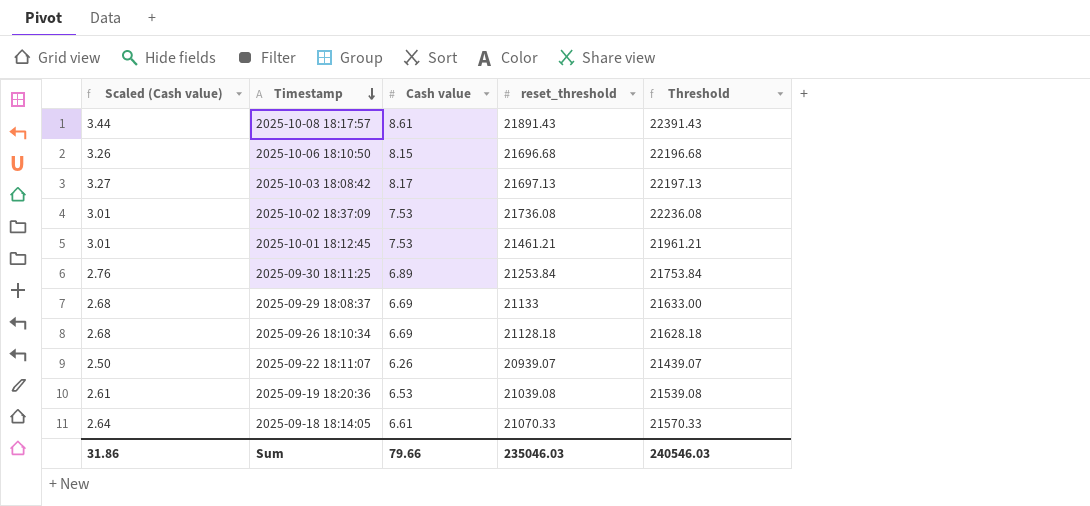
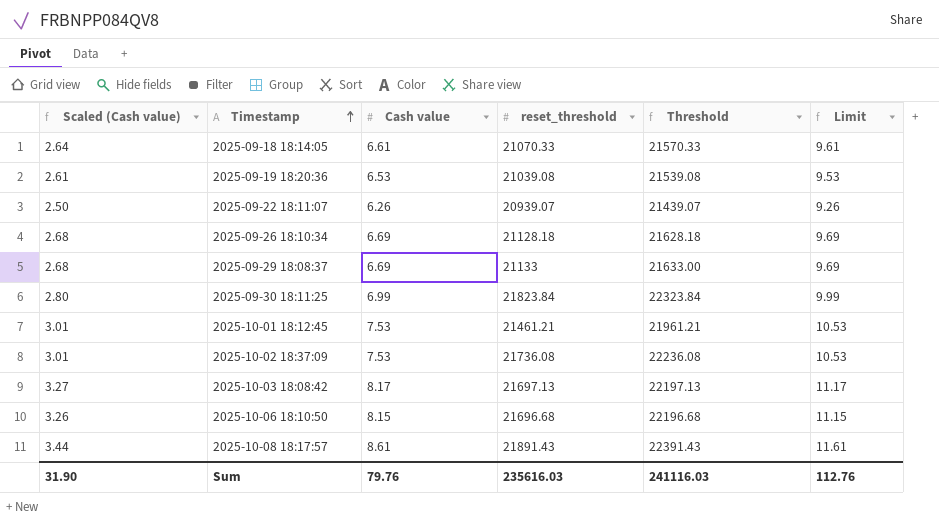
row order: Timestamp descending -> Timestamp ascending
column Limit | formula: none -> [Cash value] + 3
2025-09-30 18:11:25 | Scaled (Cash value): 2.76 -> 2.80
2025-09-30 18:11:25 | Cash value: 6.89 -> 6.99
2025-09-30 18:11:25 | reset_threshold: 21253.84 -> 21823.84
2025-09-30 18:11:25 | Threshold: 21753.84 -> 22323.84
Sum | Scaled (Cash value): 31.86 -> 31.90
Sum | Cash value: 79.66 -> 79.76
Sum | reset_threshold: 235046.03 -> 235616.03
Sum | Threshold: 240546.03 -> 241116.03

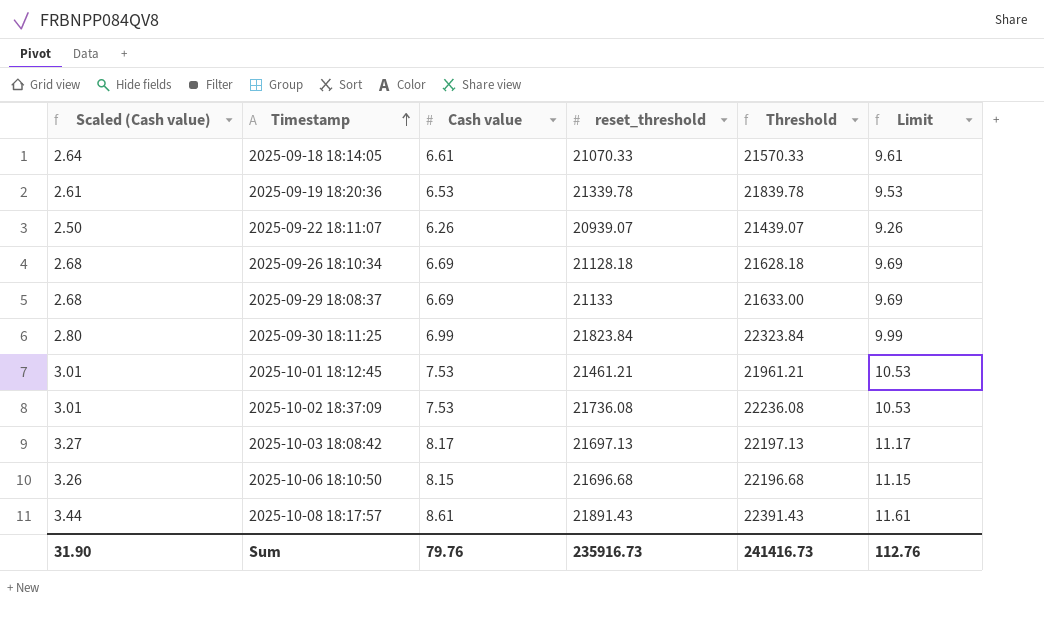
2025-09-19 18:20:36 | reset_threshold: 21039.08 -> 21339.78
2025-09-19 18:20:36 | Threshold: 21539.08 -> 21839.78
Sum | reset_threshold: 235616.03 -> 235916.73
Sum | Threshold: 241116.03 -> 241416.73

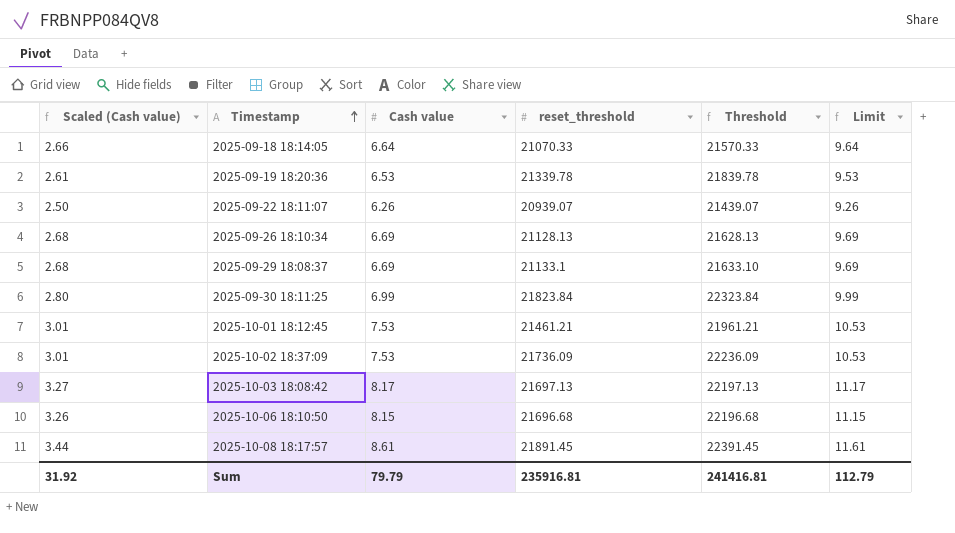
2025-09-18 18:14:05 | Scaled (Cash value): 2.64 -> 2.66
2025-09-18 18:14:05 | Cash value: 6.61 -> 6.64
2025-09-18 18:14:05 | Limit: 9.61 -> 9.64
2025-09-26 18:10:34 | reset_threshold: 21128.18 -> 21128.13
2025-09-26 18:10:34 | Threshold: 21628.18 -> 21628.13
2025-09-29 18:08:37 | reset_threshold: 21133 -> 21133.1
2025-09-29 18:08:37 | Threshold: 21633.00 -> 21633.10
2025-10-02 18:37:09 | reset_threshold: 21736.08 -> 21736.09
2025-10-02 18:37:09 | Threshold: 22236.08 -> 22236.09
2025-10-08 18:17:57 | reset_threshold: 21891.43 -> 21891.45
2025-10-08 18:17:57 | Threshold: 22391.43 -> 22391.45
Sum | Scaled (Cash value): 31.90 -> 31.92
Sum | Cash value: 79.76 -> 79.79
Sum | reset_threshold: 235916.73 -> 235916.81
Sum | Threshold: 241416.73 -> 241416.81
Sum | Limit: 112.76 -> 112.79

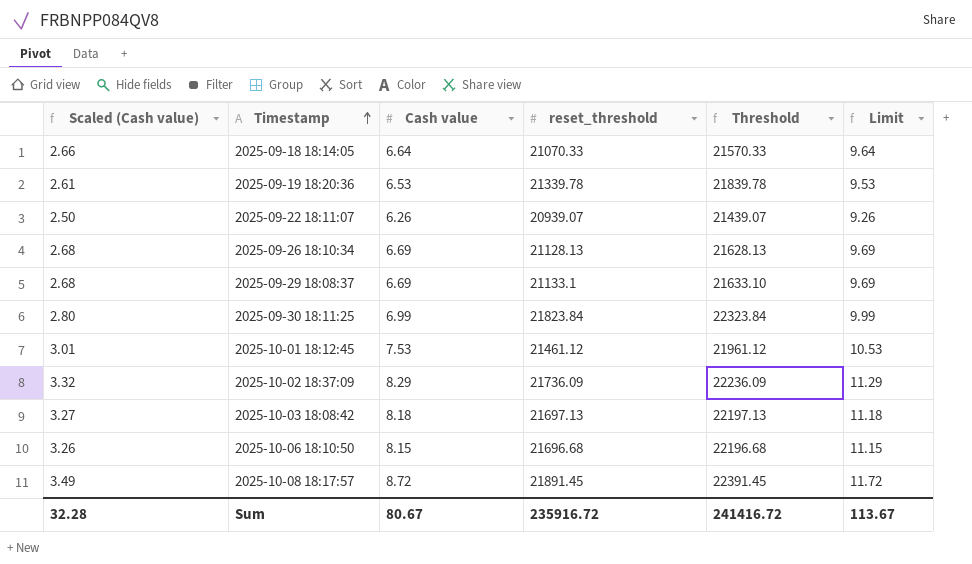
2025-10-01 18:12:45 | reset_threshold: 21461.21 -> 21461.12
2025-10-01 18:12:45 | Threshold: 21961.21 -> 21961.12
2025-10-02 18:37:09 | Scaled (Cash value): 3.01 -> 3.32
2025-10-02 18:37:09 | Cash value: 7.53 -> 8.29
2025-10-02 18:37:09 | Limit: 10.53 -> 11.29
2025-10-03 18:08:42 | Cash value: 8.17 -> 8.18
2025-10-03 18:08:42 | Limit: 11.17 -> 11.18
2025-10-08 18:17:57 | Scaled (Cash value): 3.44 -> 3.49
2025-10-08 18:17:57 | Cash value: 8.61 -> 8.72
2025-10-08 18:17:57 | Limit: 11.61 -> 11.72
Sum | Scaled (Cash value): 31.92 -> 32.28
Sum | Cash value: 79.79 -> 80.67
Sum | reset_threshold: 235916.81 -> 235916.72
Sum | Threshold: 241416.81 -> 241416.72
Sum | Limit: 112.79 -> 113.67

